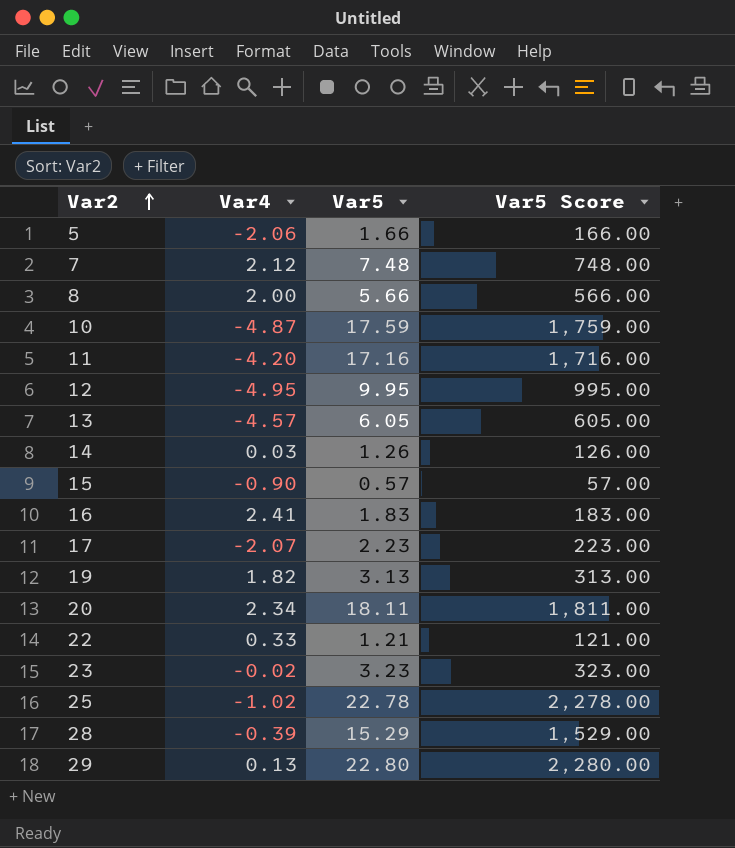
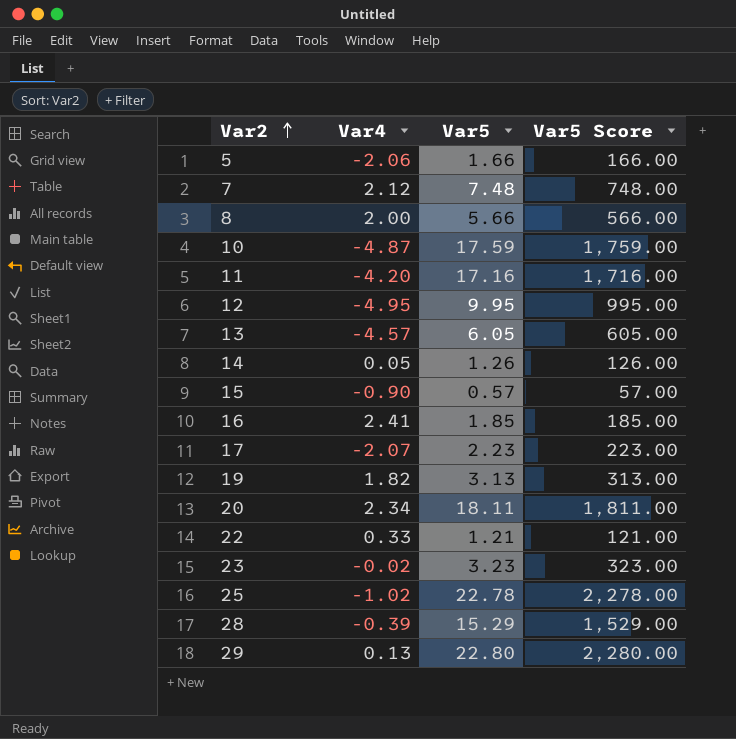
14 | Var4: 0.03 -> 0.05
16 | Var5: 1.83 -> 1.85
16 | Var5 Score: 183.00 -> 185.00

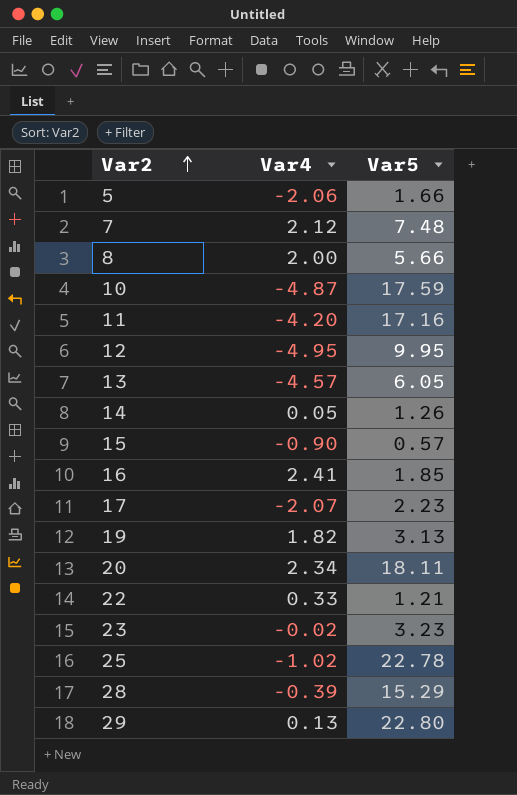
column Var5 Score | formula: [Var5] * 100 -> none

